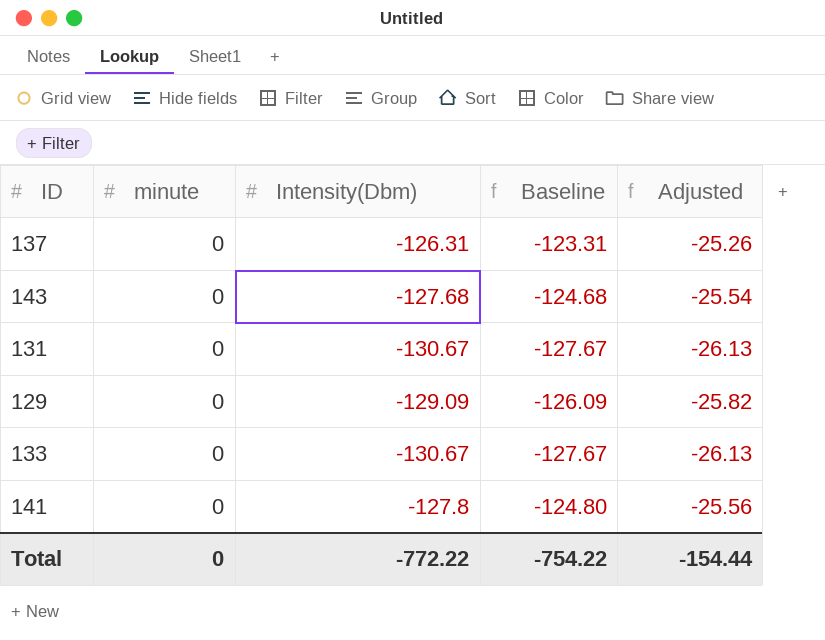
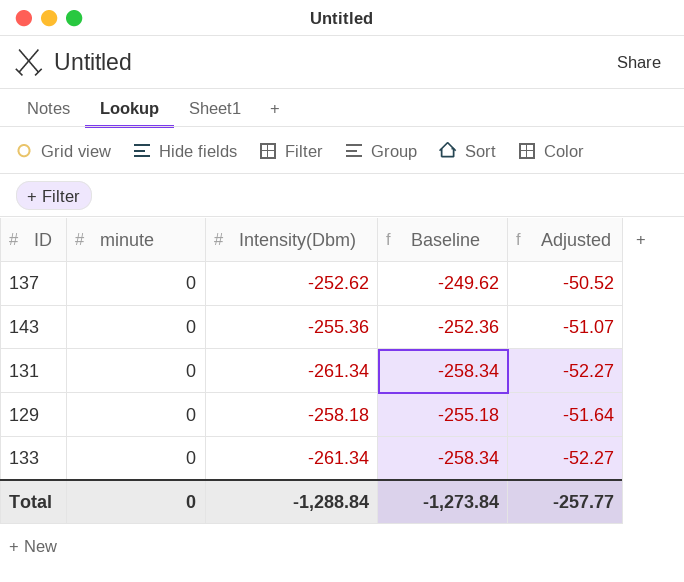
row 141: 0 | -127.8 | -124.80 | -25.56 -> none
137 | Intensity(Dbm): -126.31 -> -252.62
137 | Baseline: -123.31 -> -249.62
137 | Adjusted: -25.26 -> -50.52
143 | Intensity(Dbm): -127.68 -> -255.36
143 | Baseline: -124.68 -> -252.36
143 | Adjusted: -25.54 -> -51.07
131 | Intensity(Dbm): -130.67 -> -261.34
131 | Baseline: -127.67 -> -258.34
131 | Adjusted: -26.13 -> -52.27
129 | Intensity(Dbm): -129.09 -> -258.18
129 | Baseline: -126.09 -> -255.18
129 | Adjusted: -25.82 -> -51.64
133 | Intensity(Dbm): -130.67 -> -261.34
133 | Baseline: -127.67 -> -258.34
133 | Adjusted: -26.13 -> -52.27
Total | Intensity(Dbm): -772.22 -> -1,288.84
Total | Baseline: -754.22 -> -1,273.84
Total | Adjusted: -154.44 -> -257.77

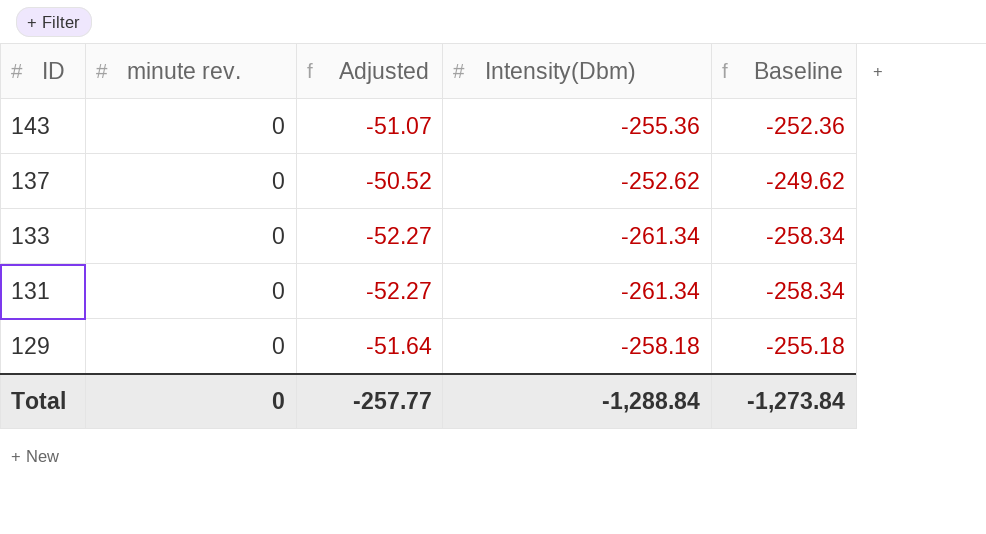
row order: none -> ID descending
column name: minute -> minute rev.
column Adjusted | position: 5 -> 3

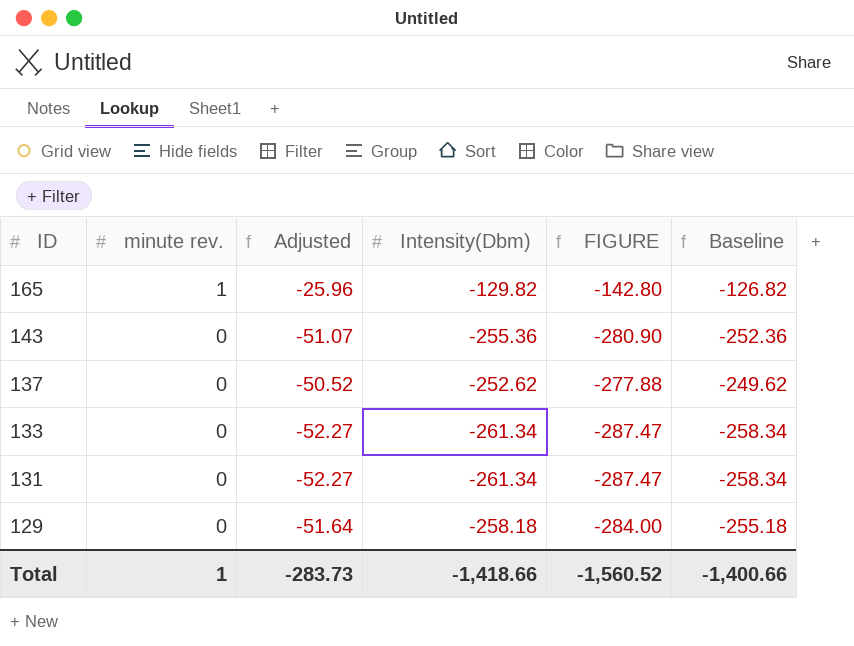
column FIGURE | formula: none -> [Intensity(Dbm)] * 1.1
row 165: none -> 1 | -25.96 | -129.82 | -142.80 | -126.82
Total | minute rev.: 0 -> 1
Total | Adjusted: -257.77 -> -283.73
Total | Intensity(Dbm): -1,288.84 -> -1,418.66
Total | Baseline: -1,273.84 -> -1,400.66

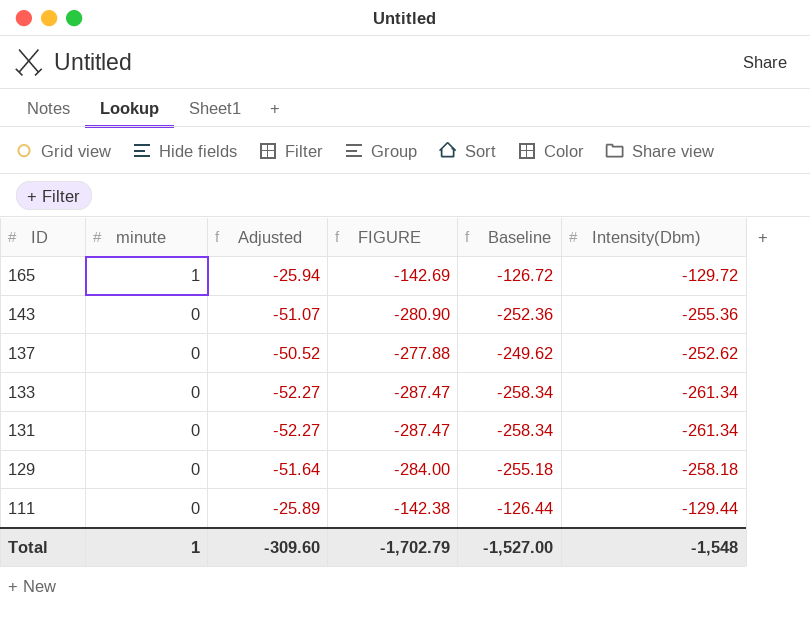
column name: minute rev. -> minute
column Intensity(Dbm) | position: 4 -> 6
165 | Adjusted: -25.96 -> -25.94
165 | FIGURE: -142.80 -> -142.69
165 | Baseline: -126.82 -> -126.72
165 | Intensity(Dbm): -129.82 -> -129.72
row 111: none -> 0 | -25.89 | -142.38 | -126.44 | -129.44
Total | Adjusted: -283.73 -> -309.60
Total | FIGURE: -1,560.52 -> -1,702.79
Total | Baseline: -1,400.66 -> -1,527.00
Total | Intensity(Dbm): -1,418.66 -> -1,548

